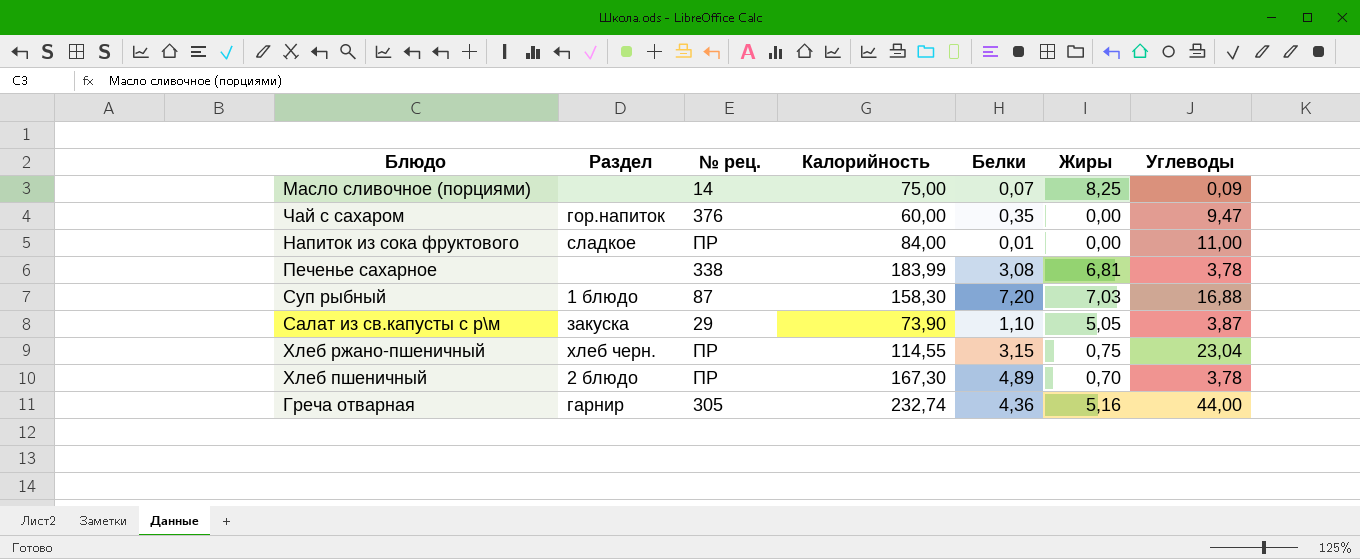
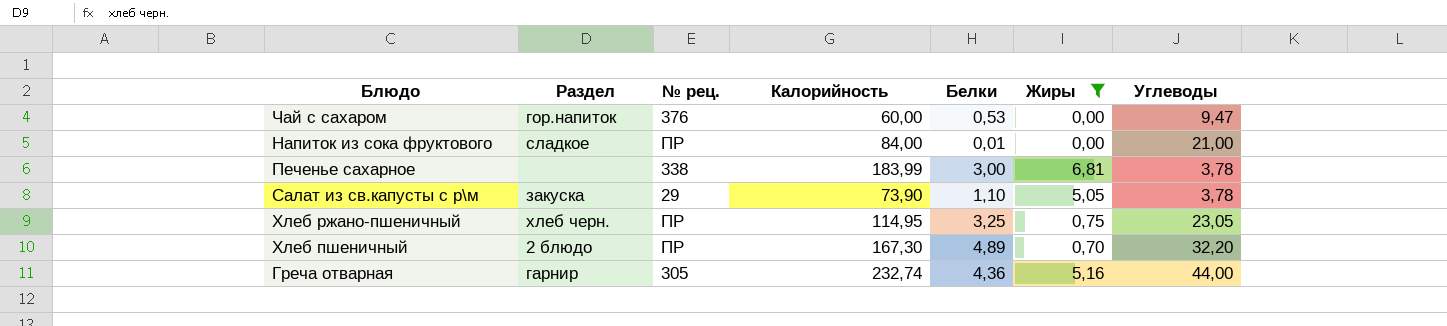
filter: none -> Жиры <= 6,81
Чай с сахаром | Белки: 0,35 -> 0,53
Напиток из сока фруктового | Углеводы: 11,00 -> 21,00
Печенье сахарное | Белки: 3,08 -> 3,00
Салат из св.капусты с р\м | Углеводы: 3,87 -> 3,78
Хлеб ржано-пшеничный | Калорийность: 114,55 -> 114,95
Хлеб ржано-пшеничный | Белки: 3,15 -> 3,25
Хлеб ржано-пшеничный | Углеводы: 23,04 -> 23,05
Хлеб пшеничный | Углеводы: 3,78 -> 32,20

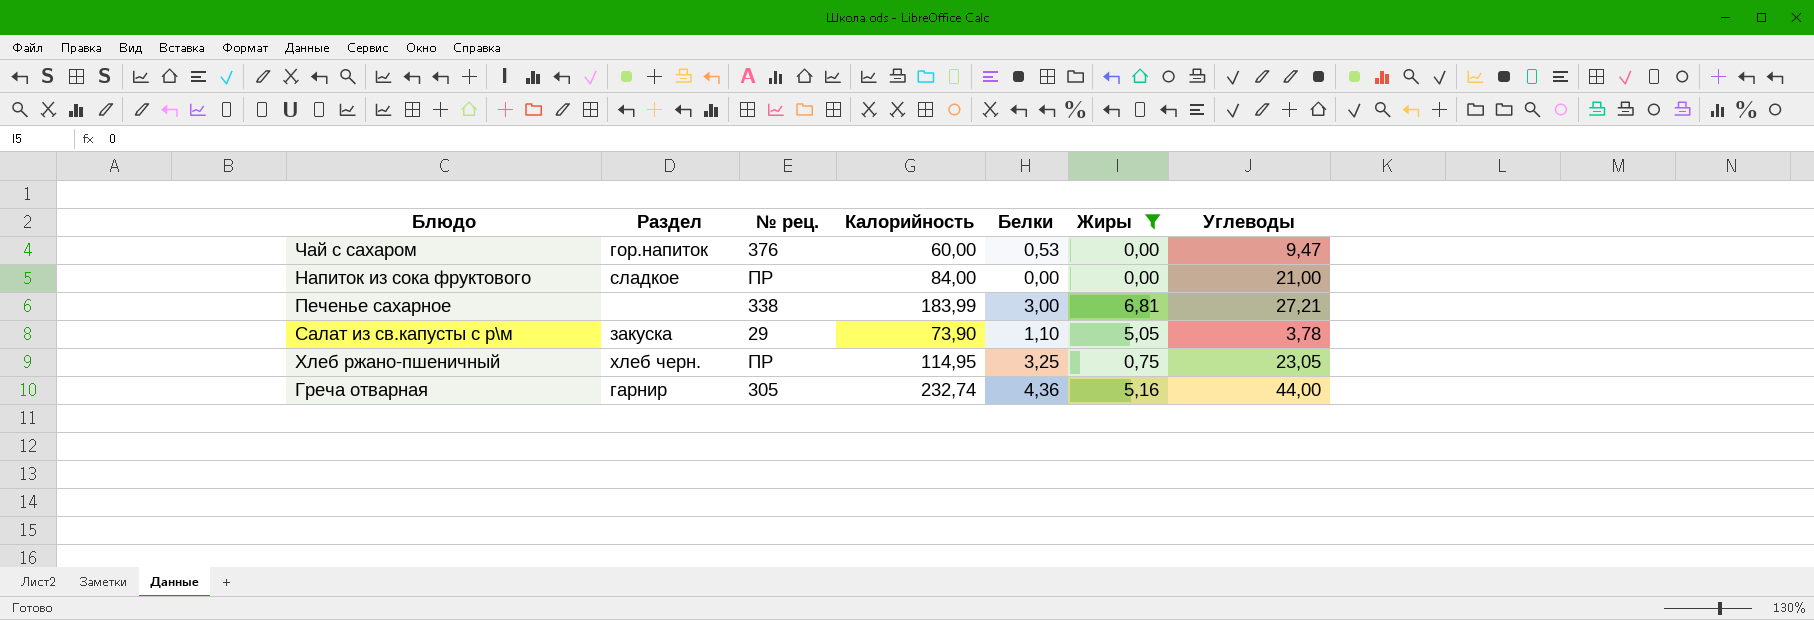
row Хлеб пшеничный: 2 блюдо | ПР | 167,30 | 4,89 | 0,70 | 32,20 -> none
Напиток из сока фруктового | Белки: 0,01 -> 0,00
Печенье сахарное | Углеводы: 3,78 -> 27,21

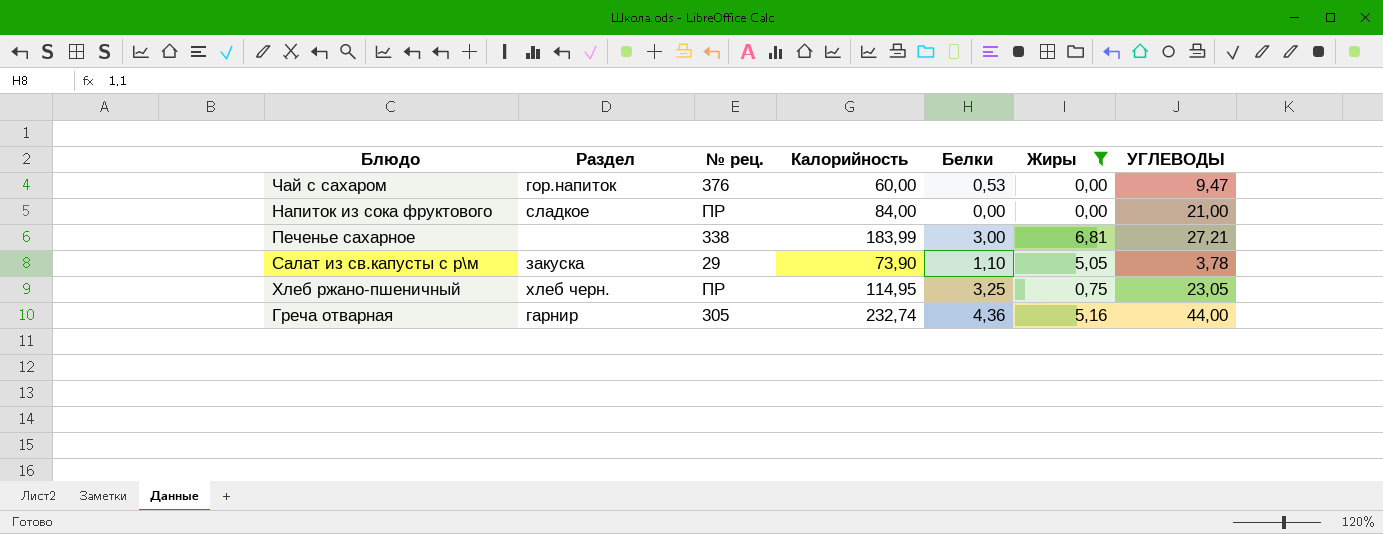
column name: Углеводы -> УГЛЕВОДЫ

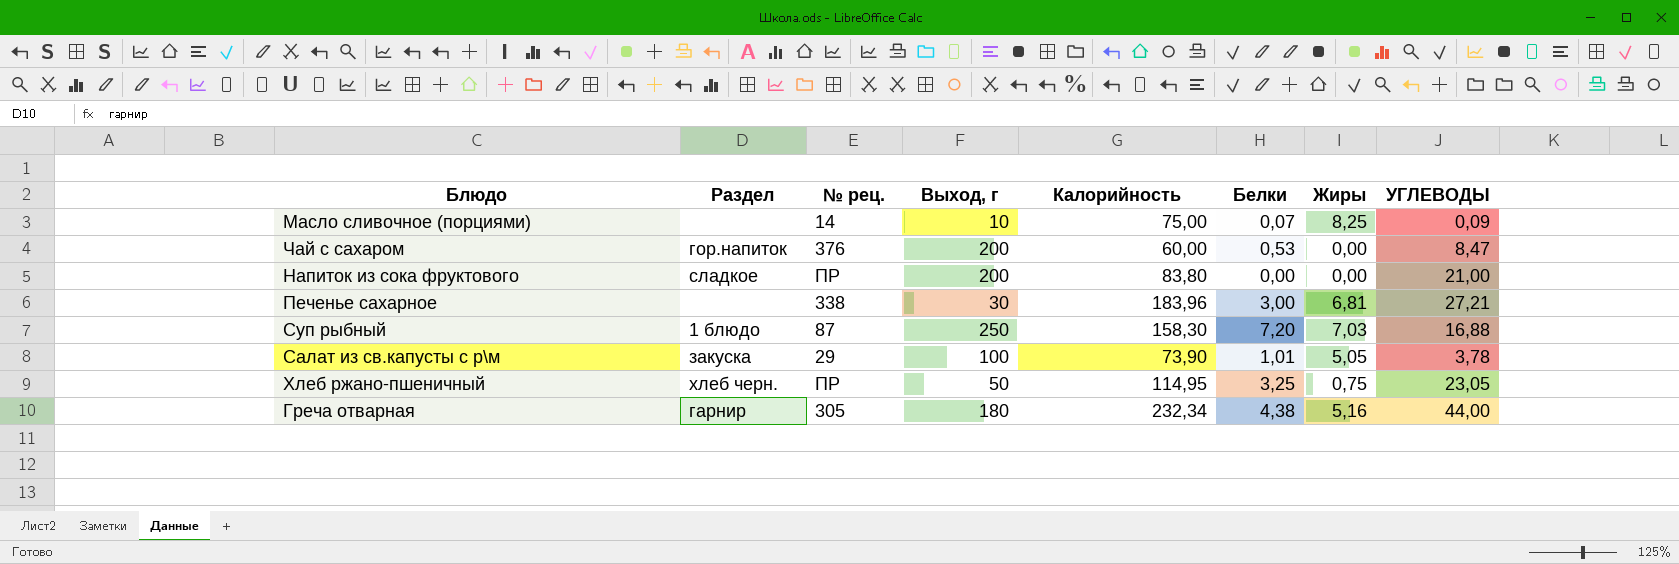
filter: Жиры <= 6,81 -> none
column Выход, г | position: none -> 4
Чай с сахаром | УГЛЕВОДЫ: 9,47 -> 8,47
Напиток из сока фруктового | Калорийность: 84,00 -> 83,80
Печенье сахарное | Калорийность: 183,99 -> 183,96
Салат из св.капусты с р\м | Белки: 1,10 -> 1,01
Греча отварная | Калорийность: 232,74 -> 232,34
Греча отварная | Белки: 4,36 -> 4,38

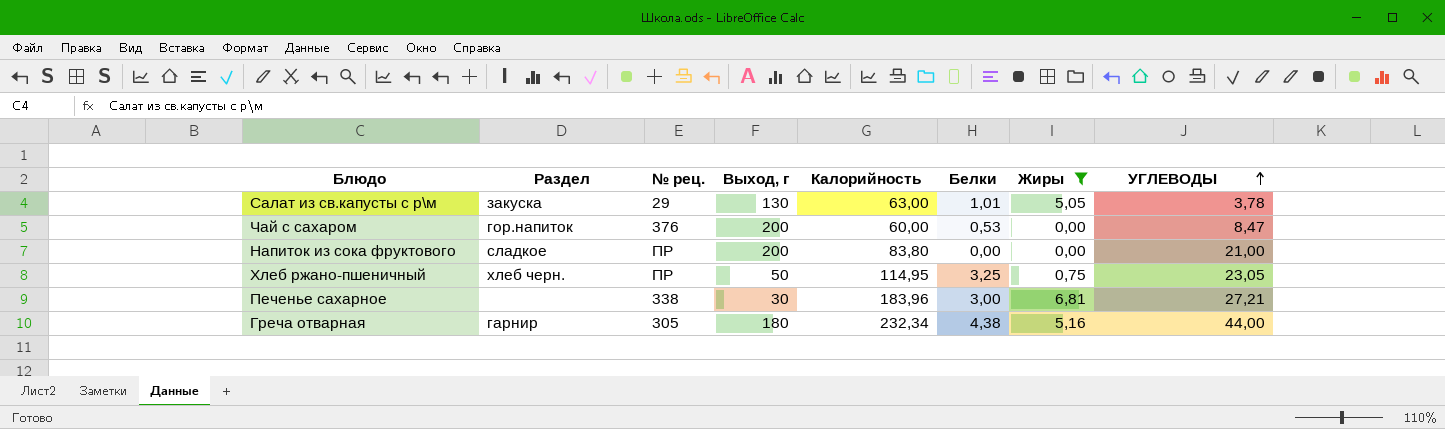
filter: none -> Жиры <= 6,81
row order: none -> УГЛЕВОДЫ ascending
Салат из св.капусты с р\м | Выход, г: 100 -> 130
Салат из св.капусты с р\м | Калорийность: 73,90 -> 63,00

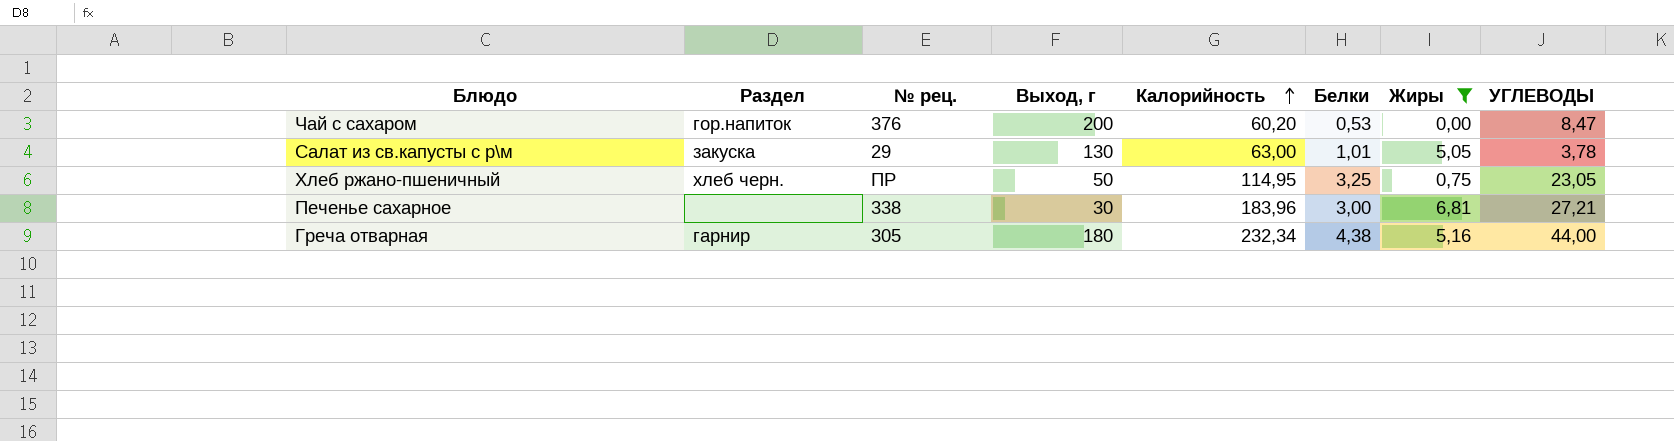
row order: УГЛЕВОДЫ ascending -> Калорийность ascending
row Напиток из сока фруктового: сладкое | ПР | 200 | 83,80 | 0,00 | 0,00 | 21,00 -> none
Чай с сахаром | Калорийность: 60,00 -> 60,20

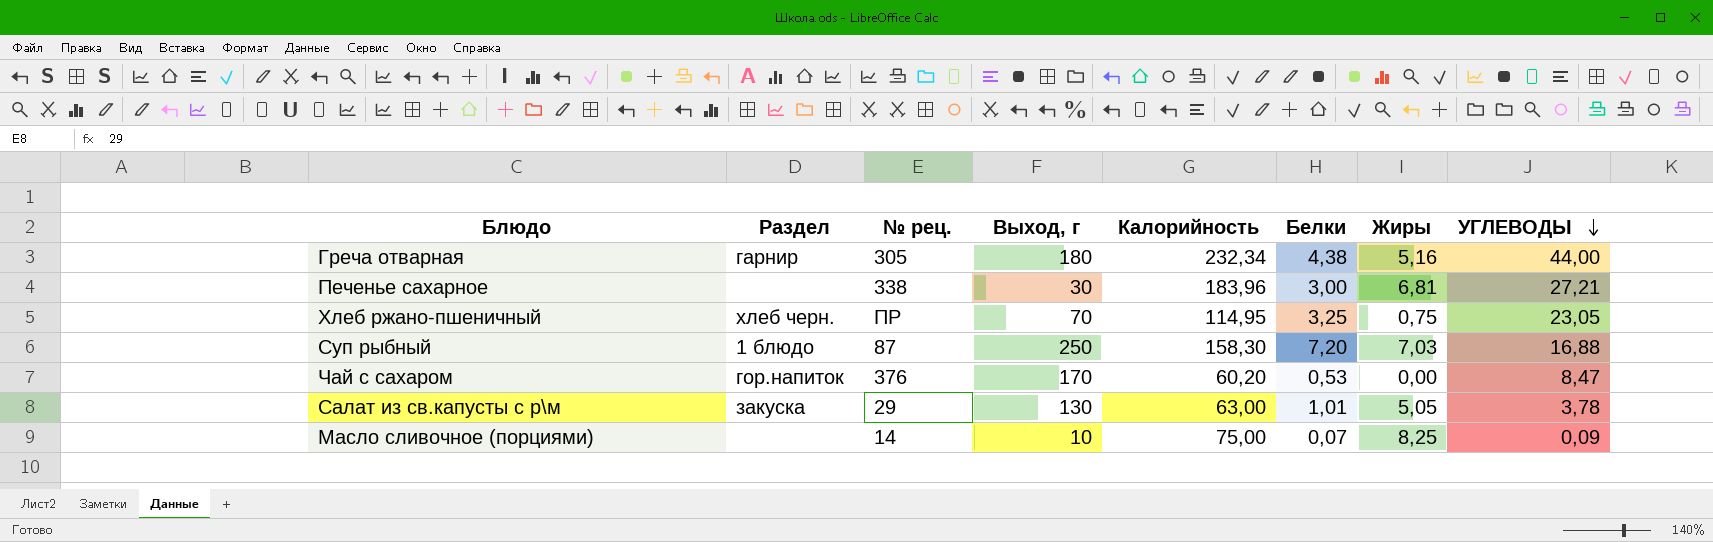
filter: Жиры <= 6,81 -> none
row order: Калорийность ascending -> УГЛЕВОДЫ descending
Хлеб ржано-пшеничный | Выход, г: 50 -> 70
Чай с сахаром | Выход, г: 200 -> 170

